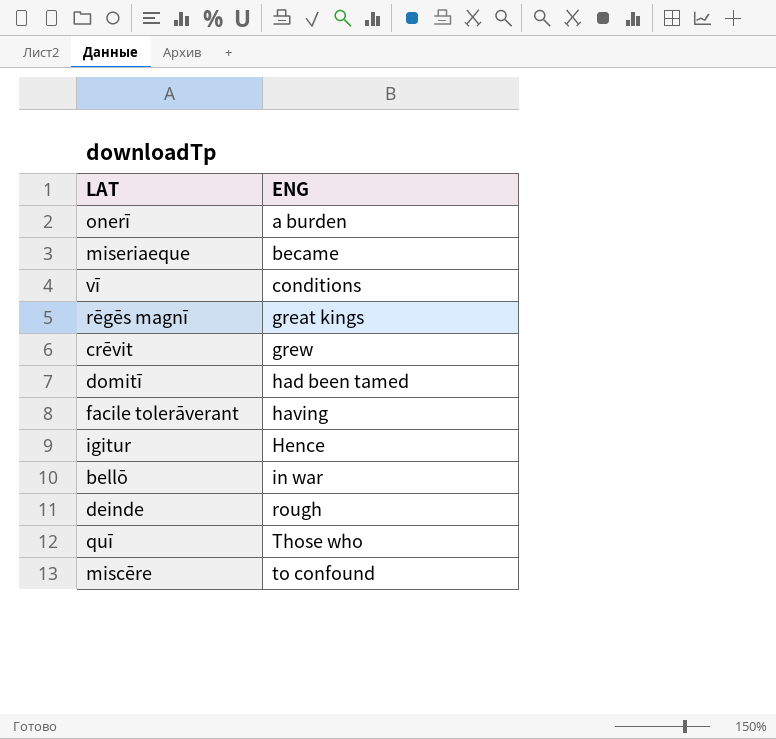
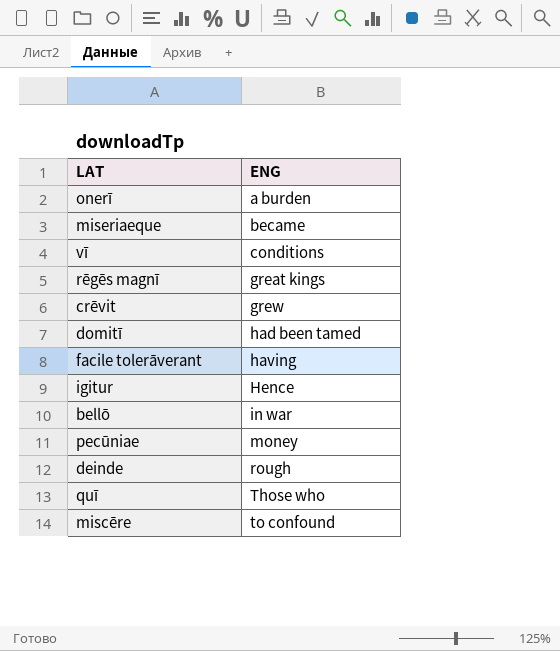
row pecūniae: none -> money

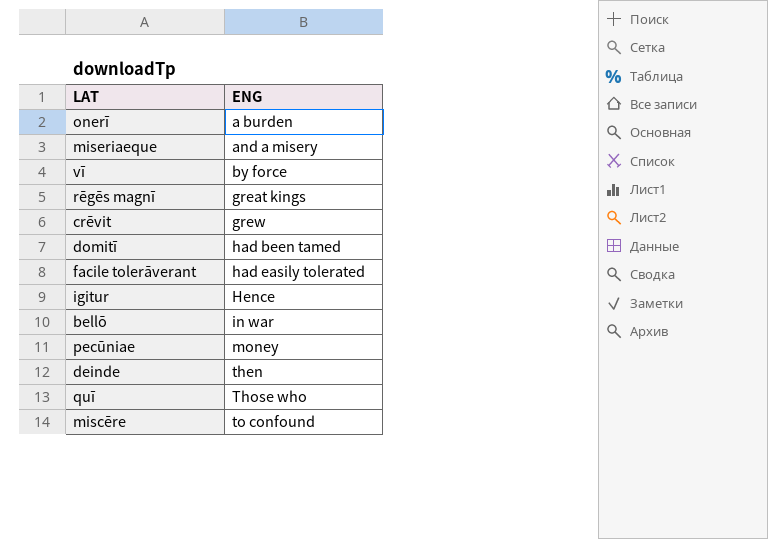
miseriaeque | ENG: became -> and a misery
vī | ENG: conditions -> by force
facile tolerāverant | ENG: having -> had easily tolerated
deinde | ENG: rough -> then

